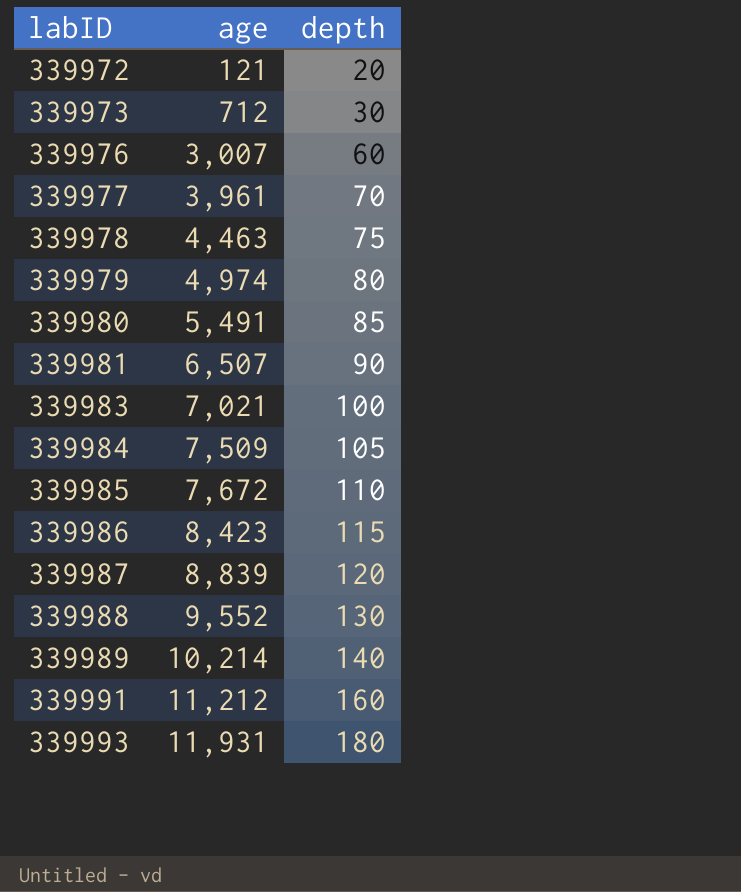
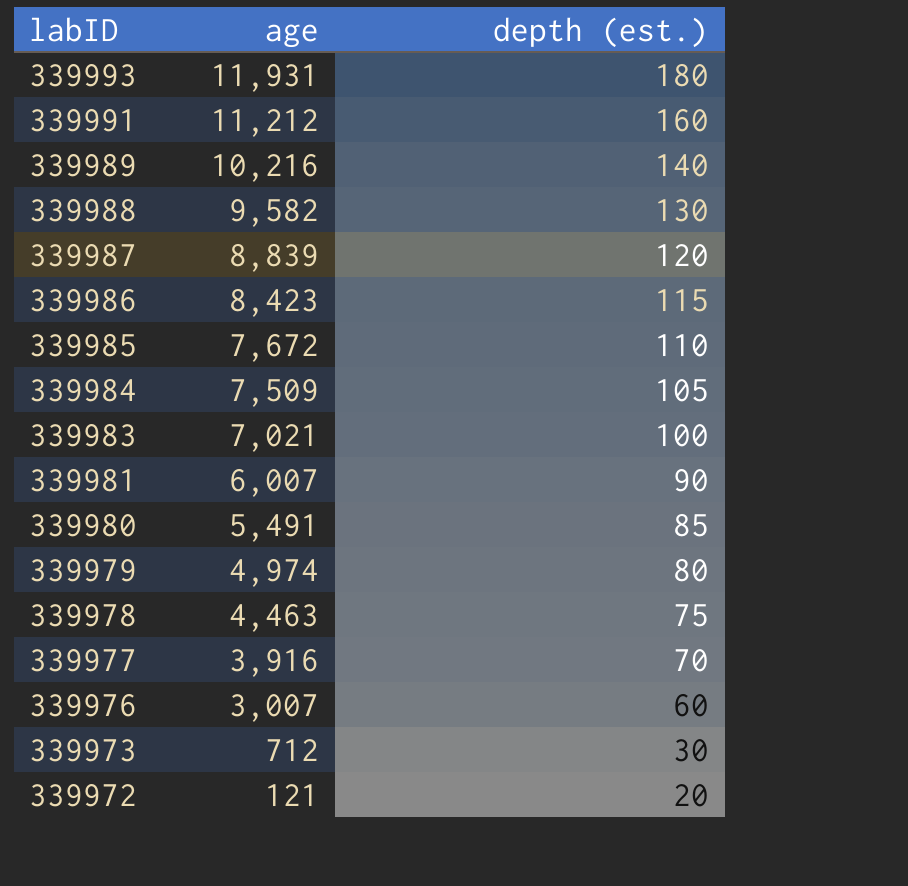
row order: labID ascending -> labID descending
column name: depth -> depth (est.)
339989 | age: 10,214 -> 10,216
339988 | age: 9,552 -> 9,582
339981 | age: 6,507 -> 6,007
339977 | age: 3,961 -> 3,916

